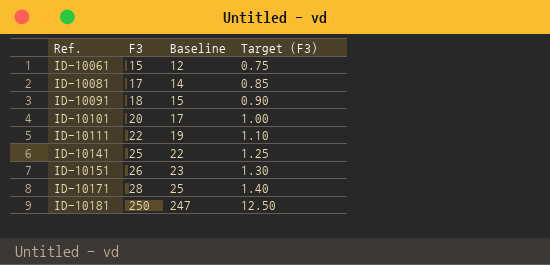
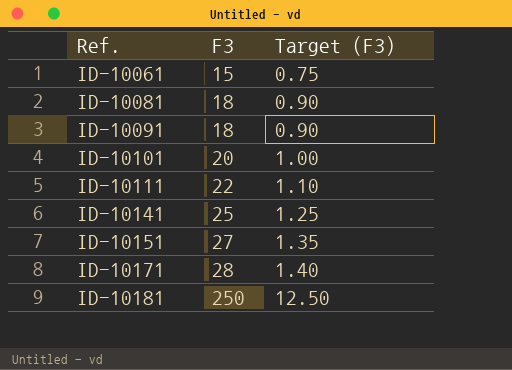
column Baseline | formula: [F3] - 3 -> none
ID-10081 | F3: 17 -> 18
ID-10081 | Target (F3): 0.85 -> 0.90
ID-10151 | F3: 26 -> 27
ID-10151 | Target (F3): 1.30 -> 1.35

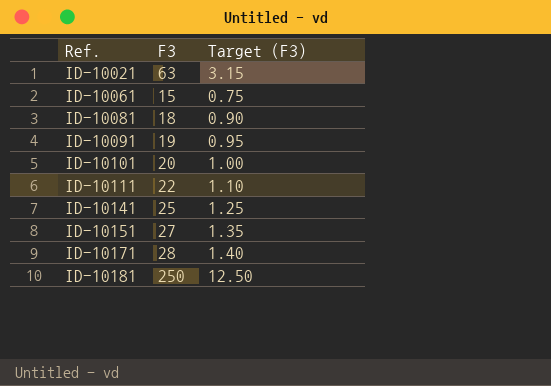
row ID-10021: none -> 63 | 3.15
ID-10091 | F3: 18 -> 19
ID-10091 | Target (F3): 0.90 -> 0.95

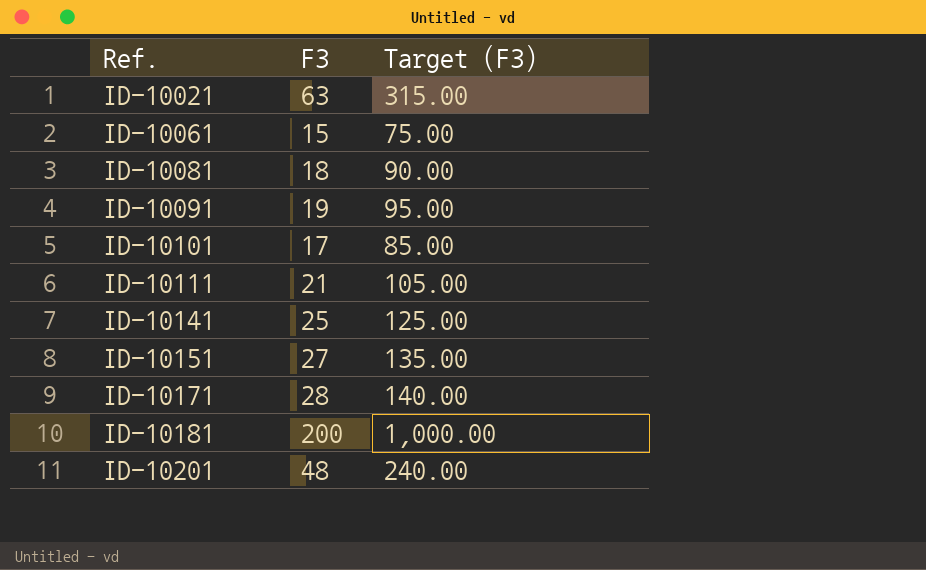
column Target (F3) | formula: [F3] * 0.05 -> [F3] * 5
ID-10101 | F3: 20 -> 17
ID-10111 | F3: 22 -> 21
ID-10181 | F3: 250 -> 200
row ID-10201: none -> 48 | 240.00

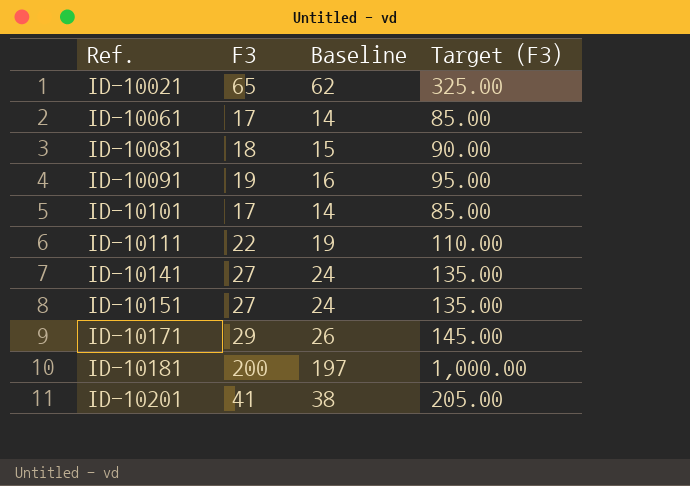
column Baseline | formula: none -> [F3] - 3
ID-10021 | F3: 63 -> 65
ID-10021 | Target (F3): 315.00 -> 325.00
ID-10061 | F3: 15 -> 17
ID-10061 | Target (F3): 75.00 -> 85.00
ID-10111 | F3: 21 -> 22
ID-10111 | Target (F3): 105.00 -> 110.00
ID-10141 | F3: 25 -> 27
ID-10141 | Target (F3): 125.00 -> 135.00
ID-10171 | F3: 28 -> 29
ID-10171 | Target (F3): 140.00 -> 145.00
ID-10201 | F3: 48 -> 41
ID-10201 | Target (F3): 240.00 -> 205.00

